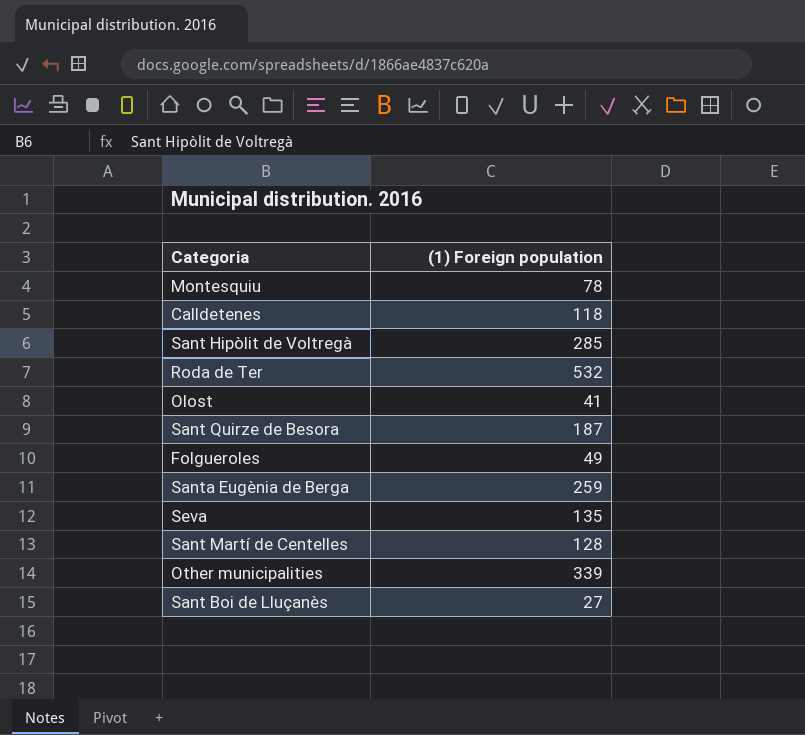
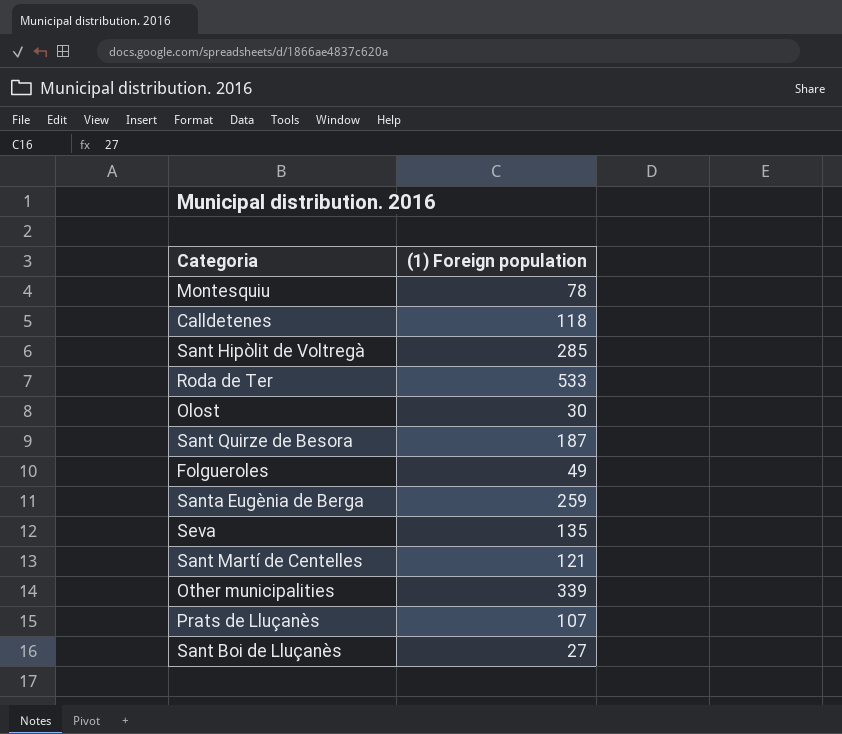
Roda de Ter | (1) Foreign population: 532 -> 533
Olost | (1) Foreign population: 41 -> 30
Sant Martí de Centelles | (1) Foreign population: 128 -> 121
row Prats de Lluçanès: none -> 107

